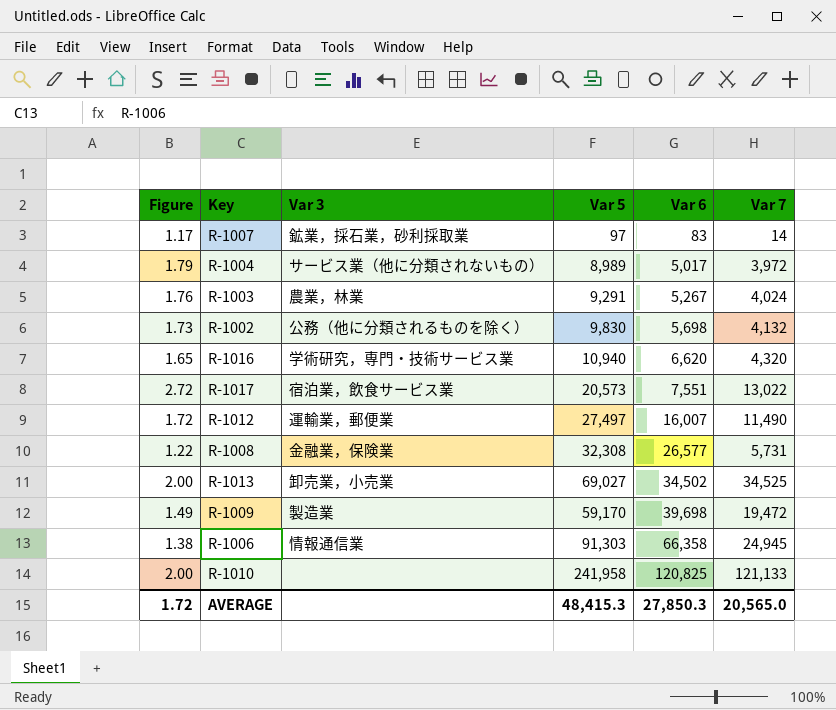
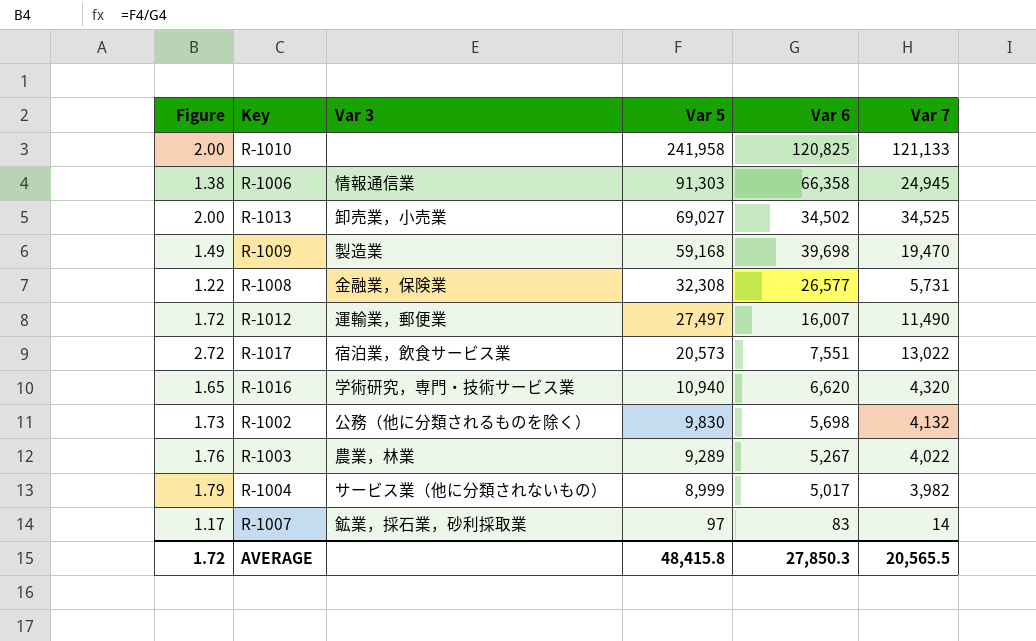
row order: Var 6 ascending -> Var 5 descending
R-1009 | Var 5: 59,170 -> 59,168
R-1009 | Var 7: 19,472 -> 19,470
R-1003 | Var 5: 9,291 -> 9,289
R-1003 | Var 7: 4,024 -> 4,022
R-1004 | Var 5: 8,989 -> 8,999
R-1004 | Var 7: 3,972 -> 3,982
AVERAGE | Var 5: 48,415.3 -> 48,415.8
AVERAGE | Var 7: 20,565.0 -> 20,565.5

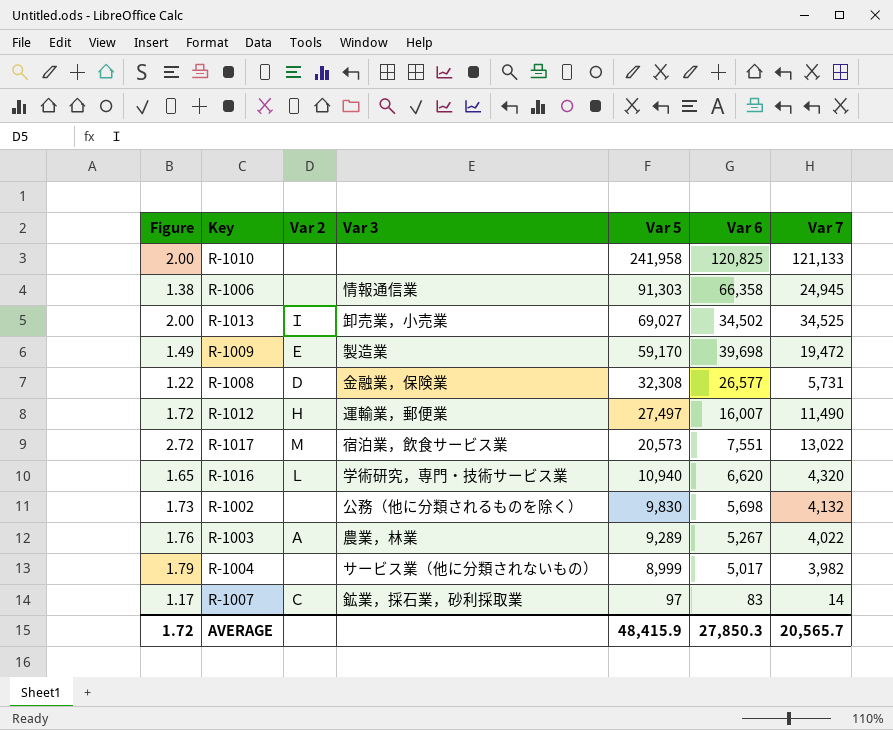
column Var 2 | position: none -> 3
R-1009 | Var 5: 59,168 -> 59,170
R-1009 | Var 7: 19,470 -> 19,472
AVERAGE | Var 5: 48,415.8 -> 48,415.9
AVERAGE | Var 7: 20,565.5 -> 20,565.7

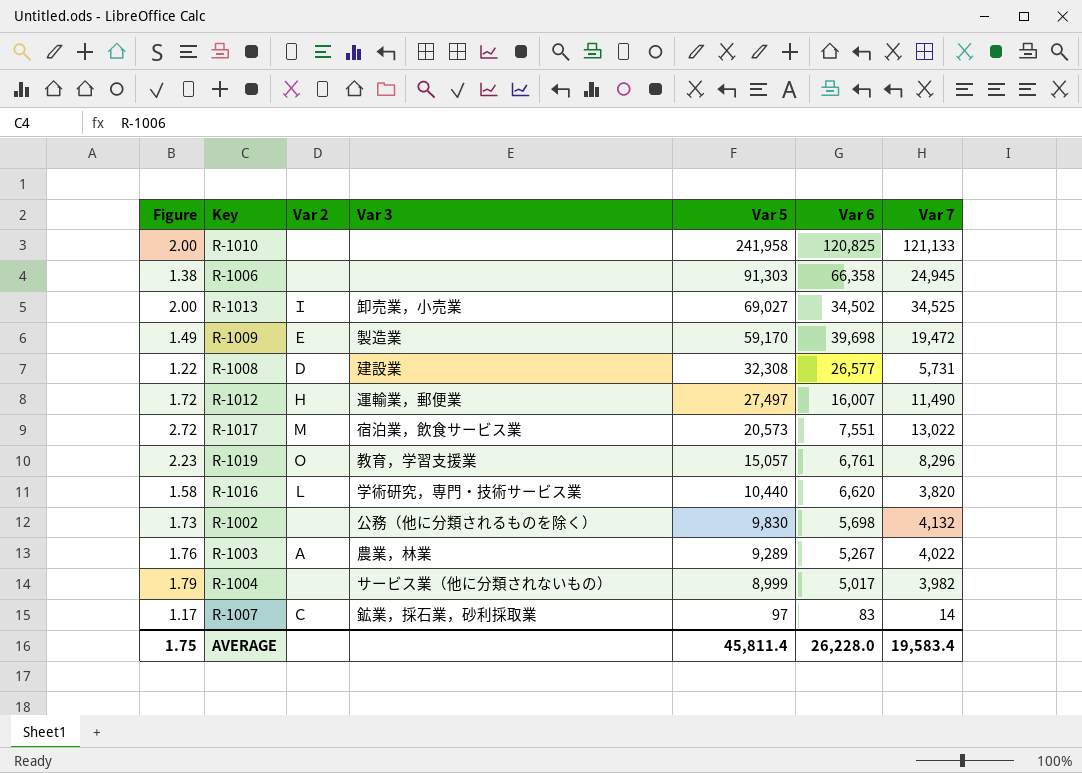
R-1006 | Var 3: 情報通信業 -> none
R-1008 | Var 3: 金融業，保険業 -> 建設業
row R-1019: none -> 2.23 | Ｏ | 教育，学習支援業 | 15,057 | 6,761 | 8,296
R-1016 | Figure: 1.65 -> 1.58
R-1016 | Var 5: 10,940 -> 10,440
R-1016 | Var 7: 4,320 -> 3,820
AVERAGE | Figure: 1.72 -> 1.75
AVERAGE | Var 5: 48,415.9 -> 45,811.4
AVERAGE | Var 6: 27,850.3 -> 26,228.0
AVERAGE | Var 7: 20,565.7 -> 19,583.4

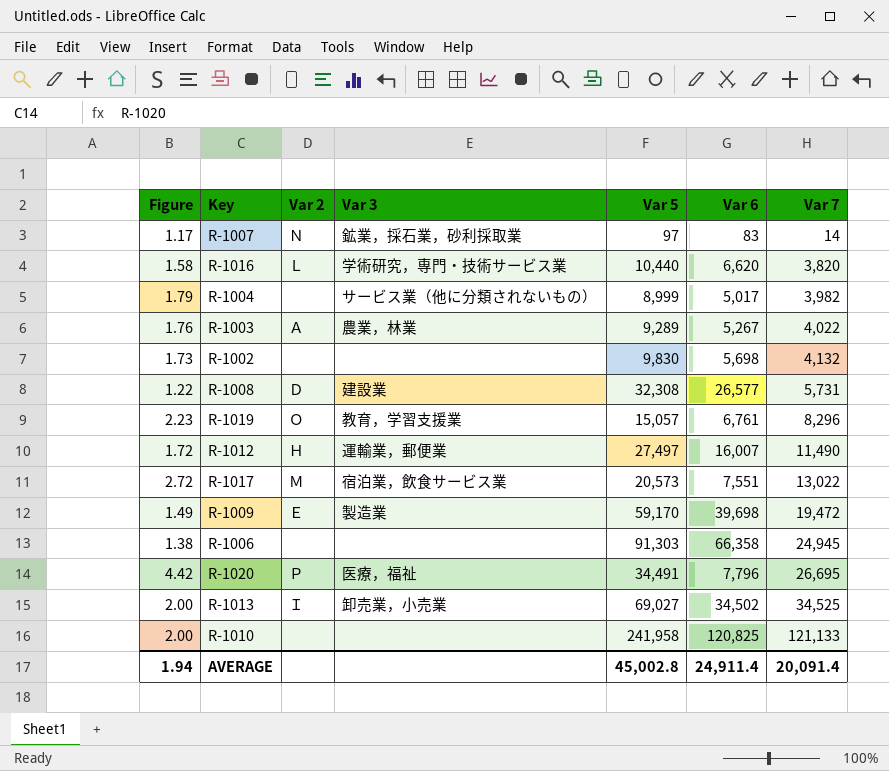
row order: Var 5 descending -> Var 7 ascending
R-1007 | Var 2: Ｃ -> Ｎ
R-1002 | Var 3: 公務（他に分類されるものを除く） -> none
row R-1020: none -> 4.42 | Ｐ | 医療，福祉 | 34,491 | 7,796 | 26,695
AVERAGE | Figure: 1.75 -> 1.94
AVERAGE | Var 5: 45,811.4 -> 45,002.8
AVERAGE | Var 6: 26,228.0 -> 24,911.4
AVERAGE | Var 7: 19,583.4 -> 20,091.4

